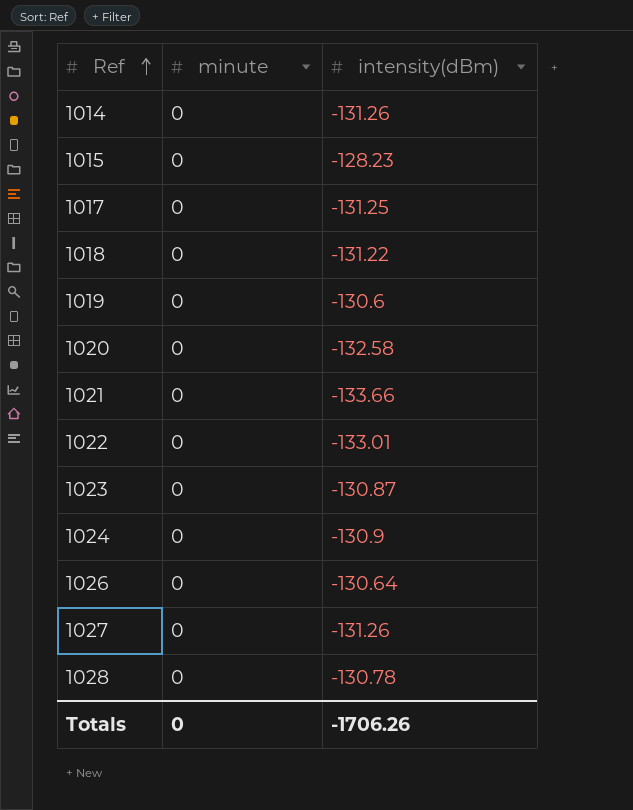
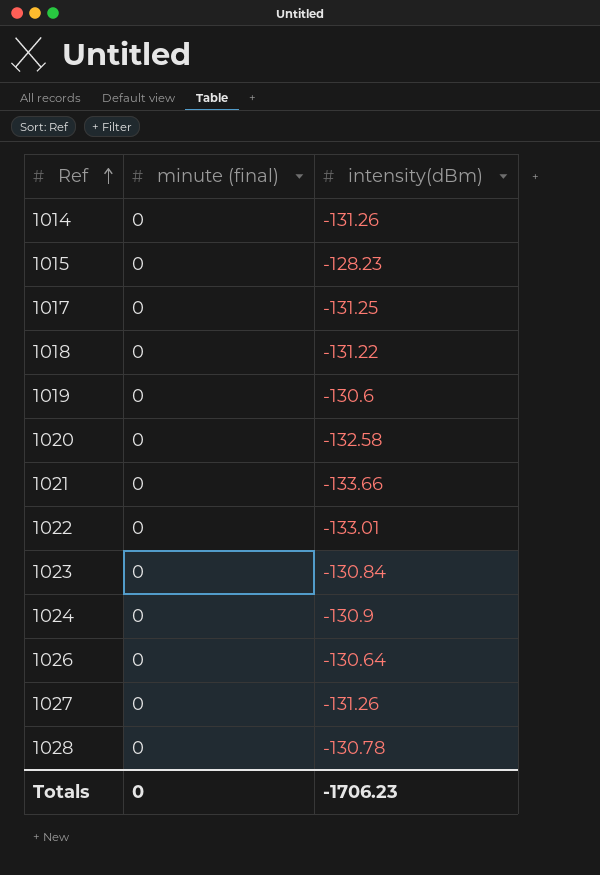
column name: minute -> minute (final)
1023 | intensity(dBm): -130.87 -> -130.84
Totals | intensity(dBm): -1706.26 -> -1706.23

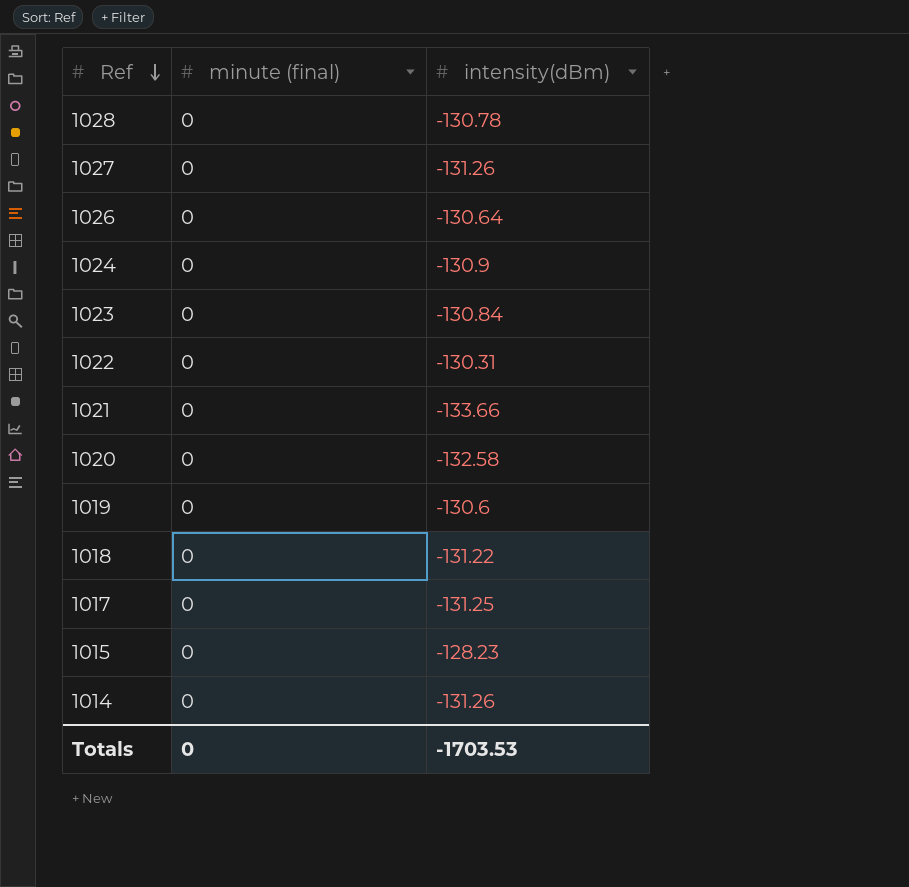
row order: Ref ascending -> Ref descending
1022 | intensity(dBm): -133.01 -> -130.31
Totals | intensity(dBm): -1706.23 -> -1703.53

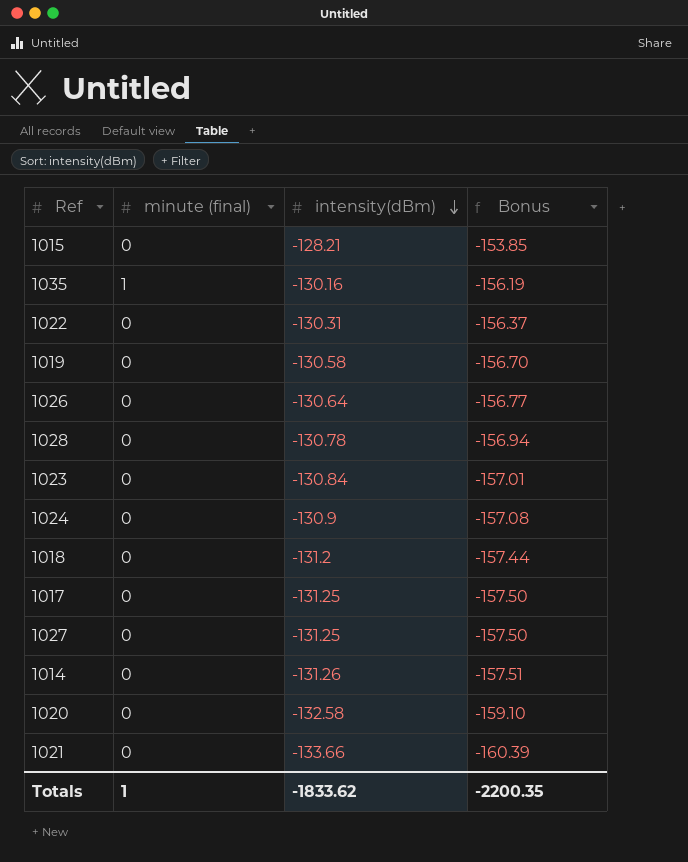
row order: Ref descending -> intensity(dBm) descending
column Bonus | formula: none -> [intensity(dBm)] * 1.2
1015 | intensity(dBm): -128.23 -> -128.21
row 1035: none -> 1 | -130.16 | -156.19
1019 | intensity(dBm): -130.6 -> -130.58
1018 | intensity(dBm): -131.22 -> -131.2
1027 | intensity(dBm): -131.26 -> -131.25
Totals | minute (final): 0 -> 1
Totals | intensity(dBm): -1703.53 -> -1833.62

